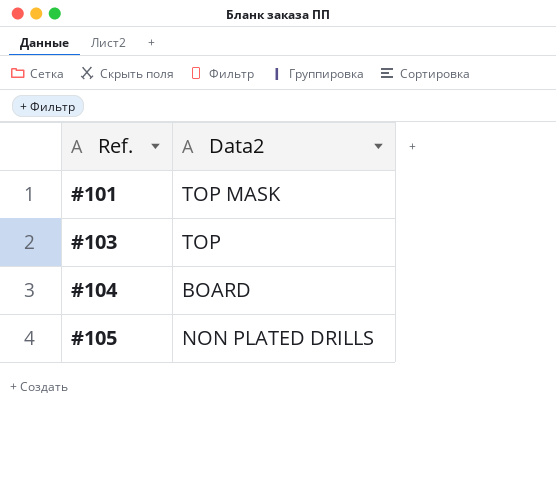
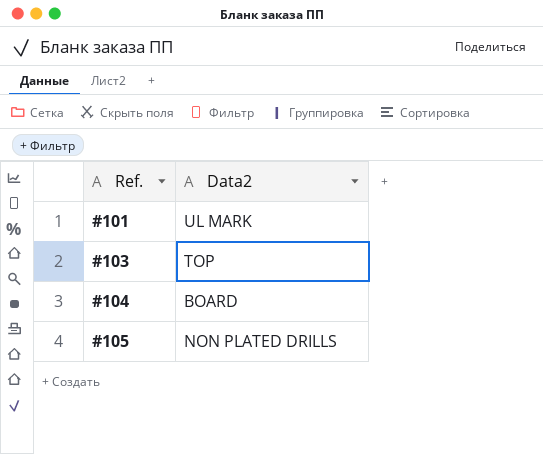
#101 | Data2: TOP MASK -> UL MARK

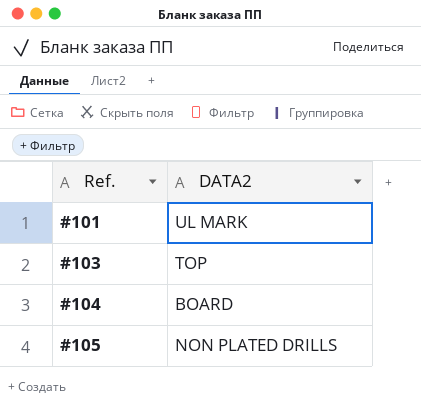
column name: Data2 -> DATA2

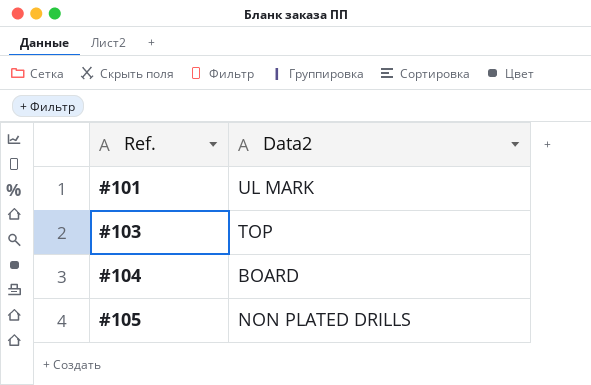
column name: DATA2 -> Data2

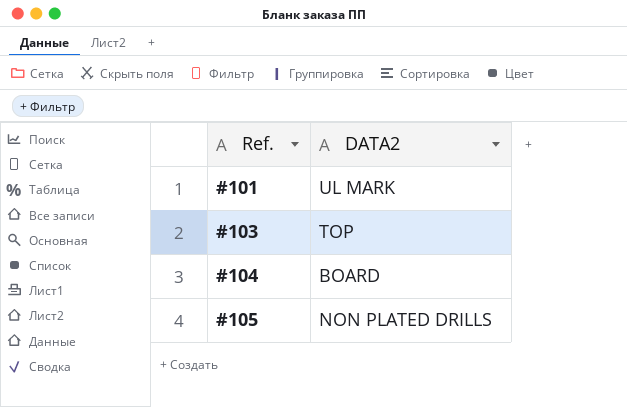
column name: Data2 -> DATA2

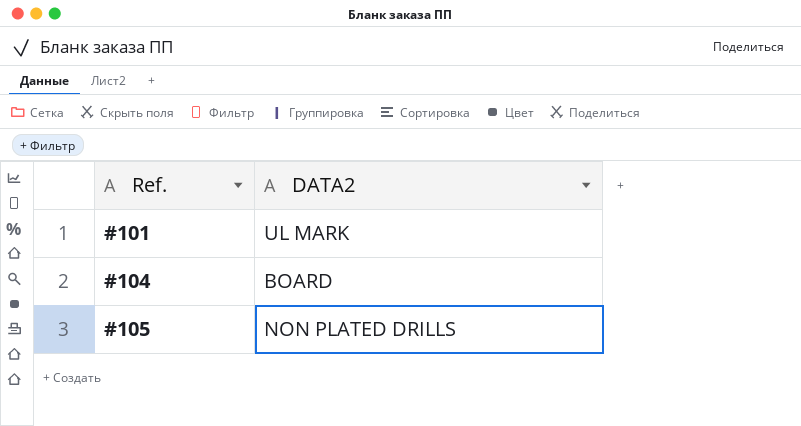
row #103: TOP -> none

